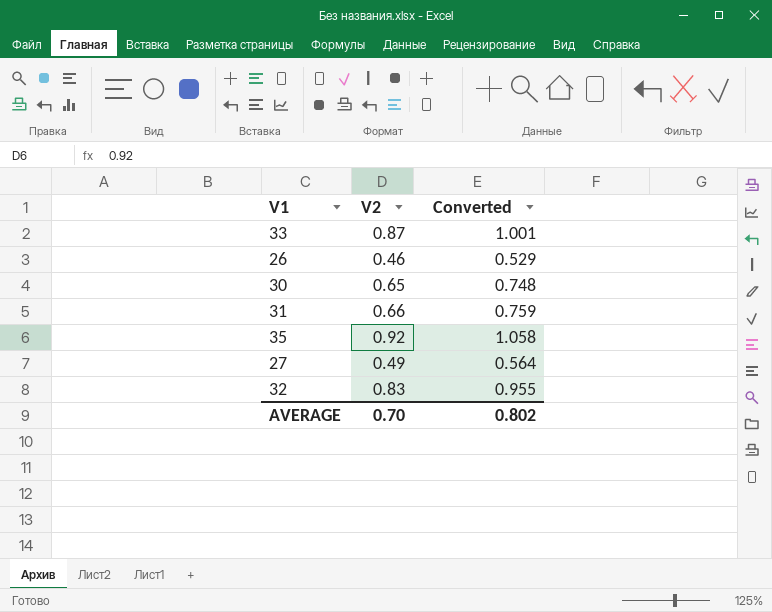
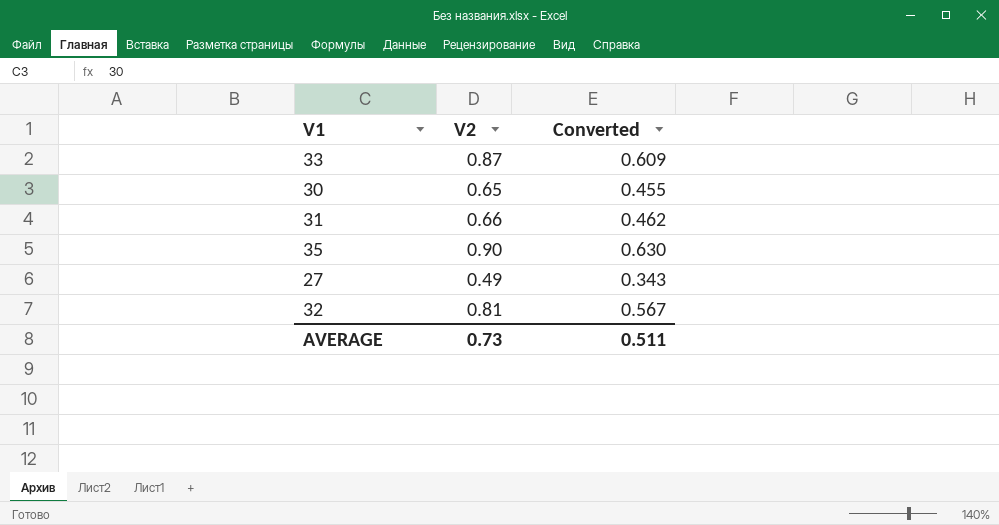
column Converted | formula: [V2] * 1.15 -> [V2] * 0.7
row 26: 0.46 | 0.529 -> none
35 | V2: 0.92 -> 0.90
32 | V2: 0.83 -> 0.81
AVERAGE | V2: 0.70 -> 0.73
AVERAGE | Converted: 0.802 -> 0.511

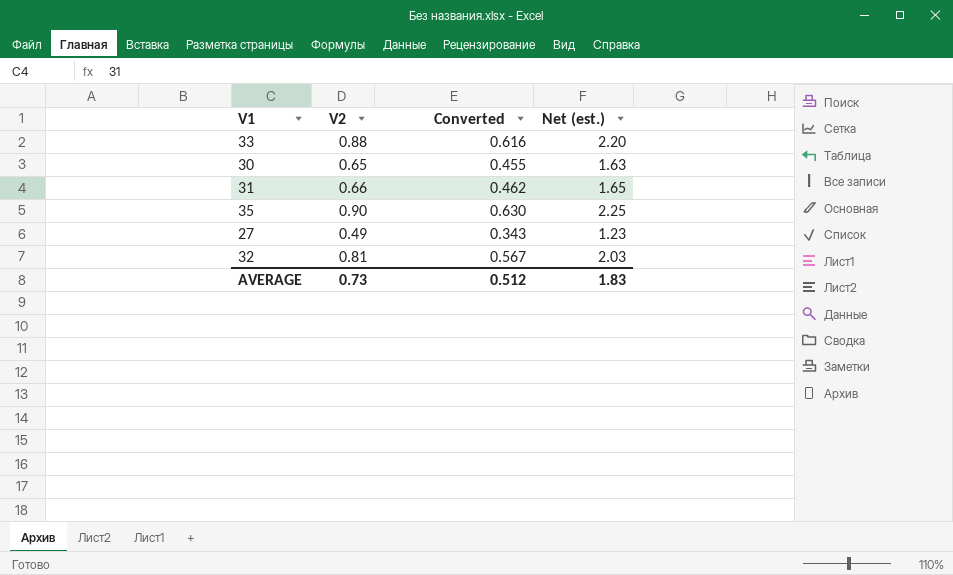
column Net (est.) | formula: none -> [V2] * 2.5
33 | V2: 0.87 -> 0.88
33 | Converted: 0.609 -> 0.616
AVERAGE | Converted: 0.511 -> 0.512

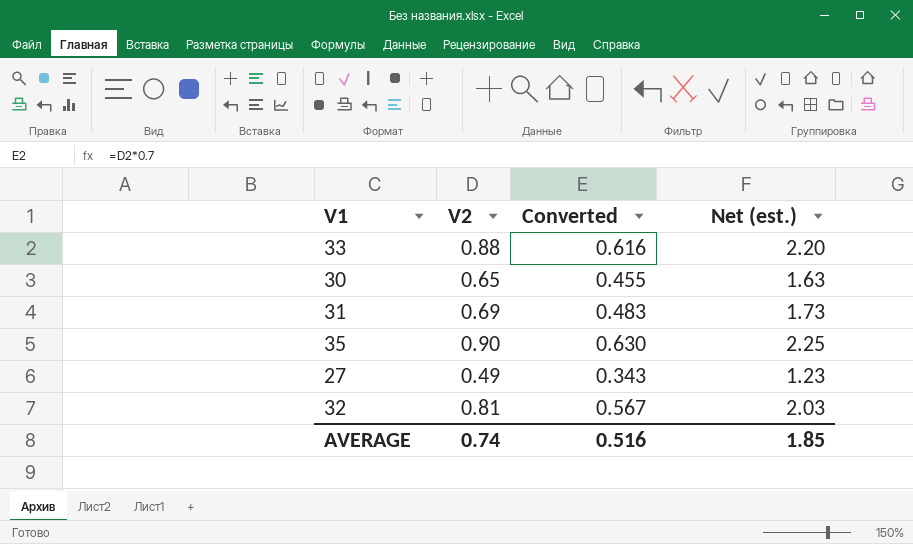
31 | V2: 0.66 -> 0.69
31 | Converted: 0.462 -> 0.483
31 | Net (est.): 1.65 -> 1.73
AVERAGE | V2: 0.73 -> 0.74
AVERAGE | Converted: 0.512 -> 0.516
AVERAGE | Net (est.): 1.83 -> 1.85

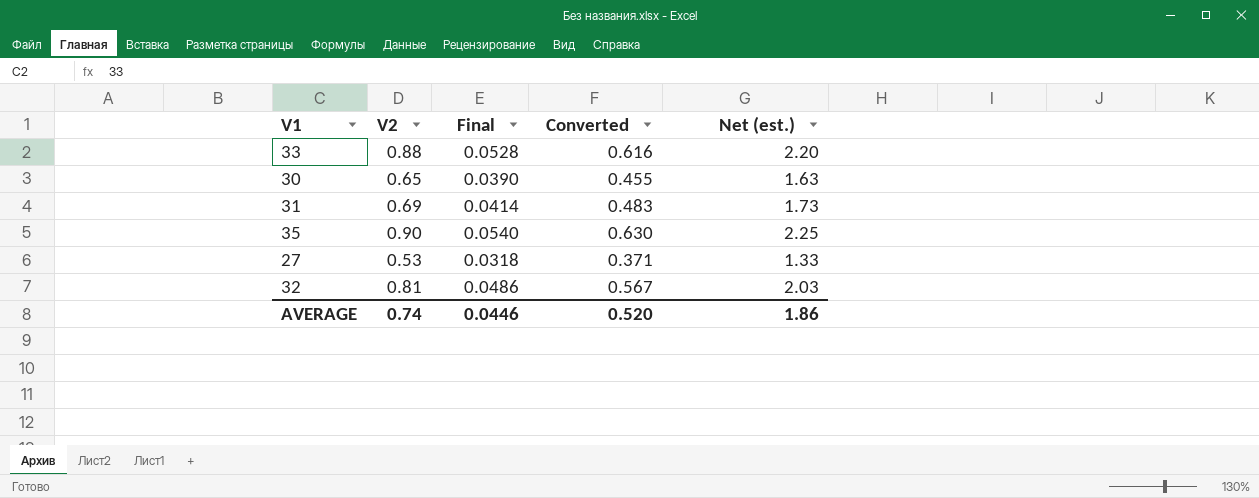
column Final | formula: none -> [V2] * 0.06
27 | V2: 0.49 -> 0.53
27 | Converted: 0.343 -> 0.371
27 | Net (est.): 1.23 -> 1.33
AVERAGE | Converted: 0.516 -> 0.520
AVERAGE | Net (est.): 1.85 -> 1.86

